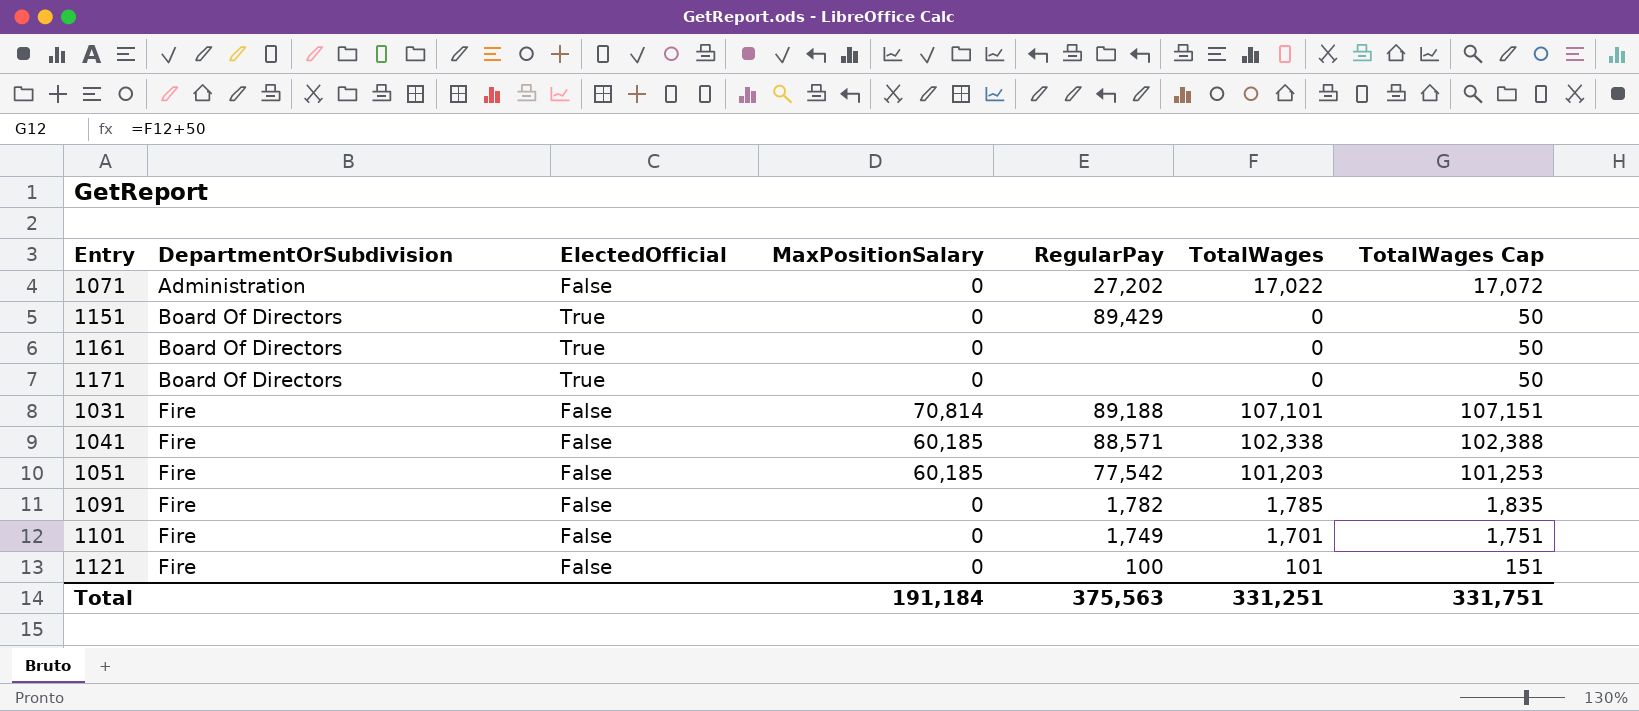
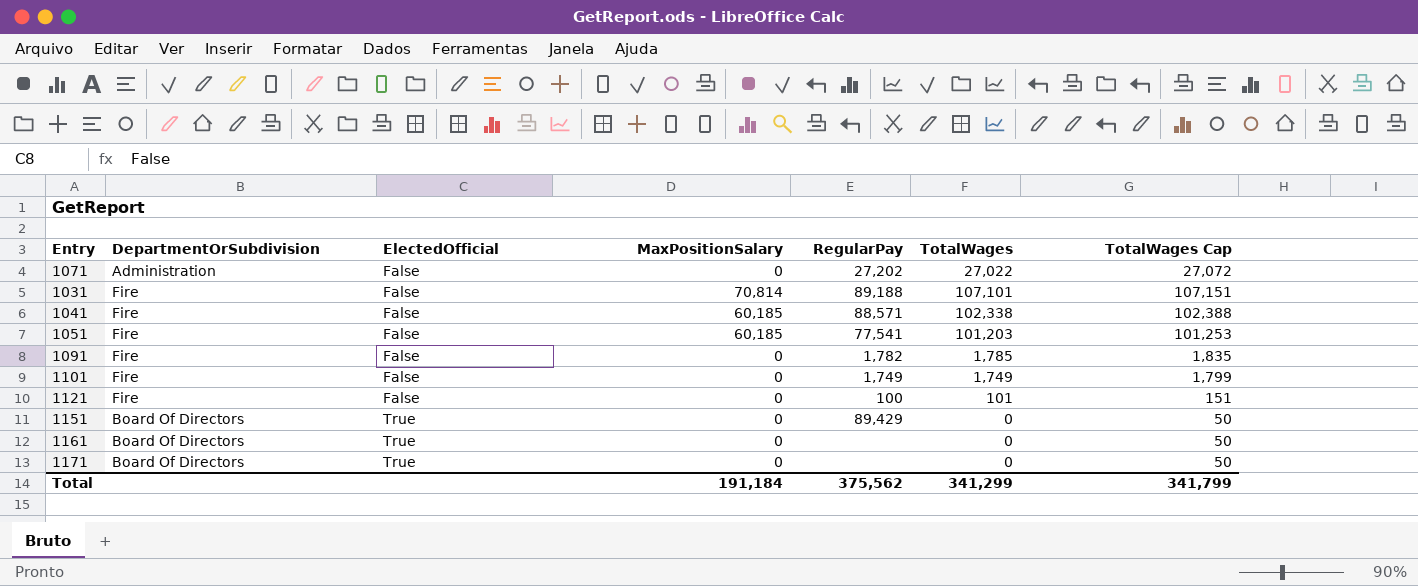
row order: DepartmentOrSubdivision ascending -> ElectedOfficial ascending
1071 | TotalWages: 17,022 -> 27,022
1071 | TotalWages Cap: 17,072 -> 27,072
1051 | RegularPay: 77,542 -> 77,541
1101 | TotalWages: 1,701 -> 1,749
1101 | TotalWages Cap: 1,751 -> 1,799
Total | RegularPay: 375,563 -> 375,562
Total | TotalWages: 331,251 -> 341,299
Total | TotalWages Cap: 331,751 -> 341,799

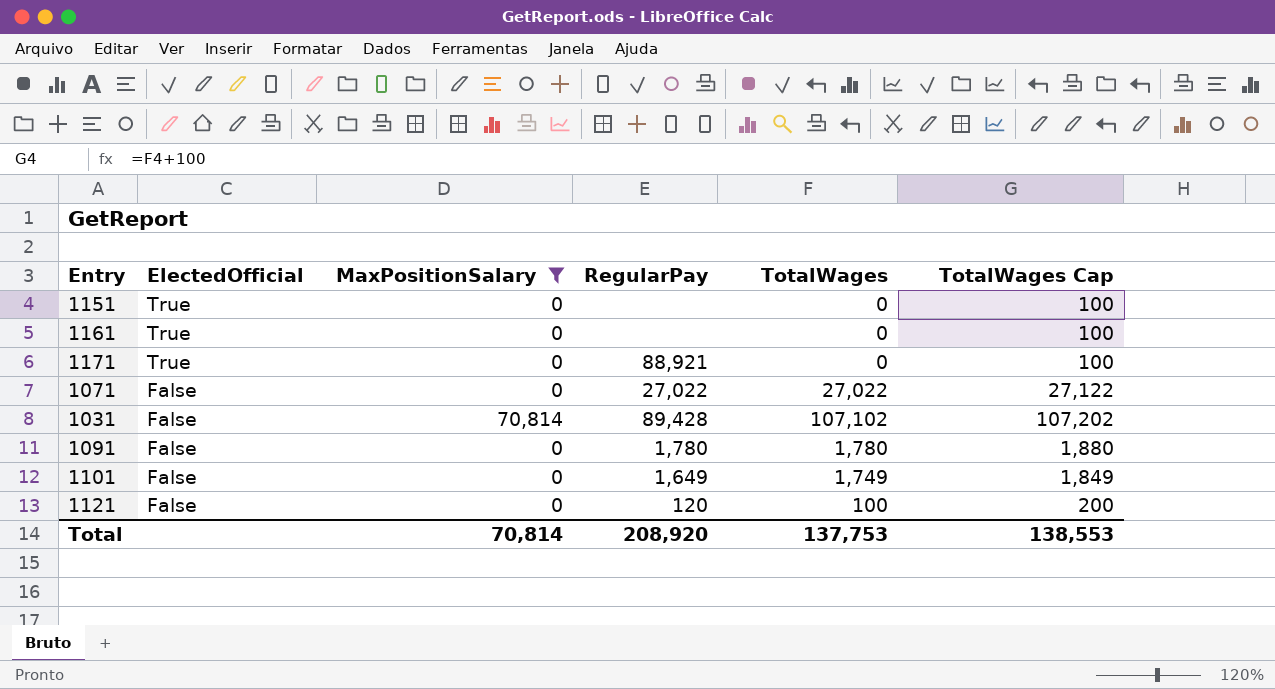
filter: none -> MaxPositionSalary != 60,185
row order: ElectedOfficial ascending -> ElectedOfficial descending
column DepartmentOrSubdivision | position: 2 -> none
column TotalWages Cap | formula: [TotalWages] + 50 -> [TotalWages] + 100
1151 | RegularPay: 89,429 -> none
1171 | RegularPay: none -> 88,921
1071 | RegularPay: 27,202 -> 27,022
1031 | RegularPay: 89,188 -> 89,428
1031 | TotalWages: 107,101 -> 107,102
1091 | RegularPay: 1,782 -> 1,780
1091 | TotalWages: 1,785 -> 1,780
1101 | RegularPay: 1,749 -> 1,649
1121 | RegularPay: 100 -> 120
1121 | TotalWages: 101 -> 100
Total | MaxPositionSalary: 191,184 -> 70,814
Total | RegularPay: 375,562 -> 208,920
Total | TotalWages: 341,299 -> 137,753
Total | TotalWages Cap: 341,799 -> 138,553

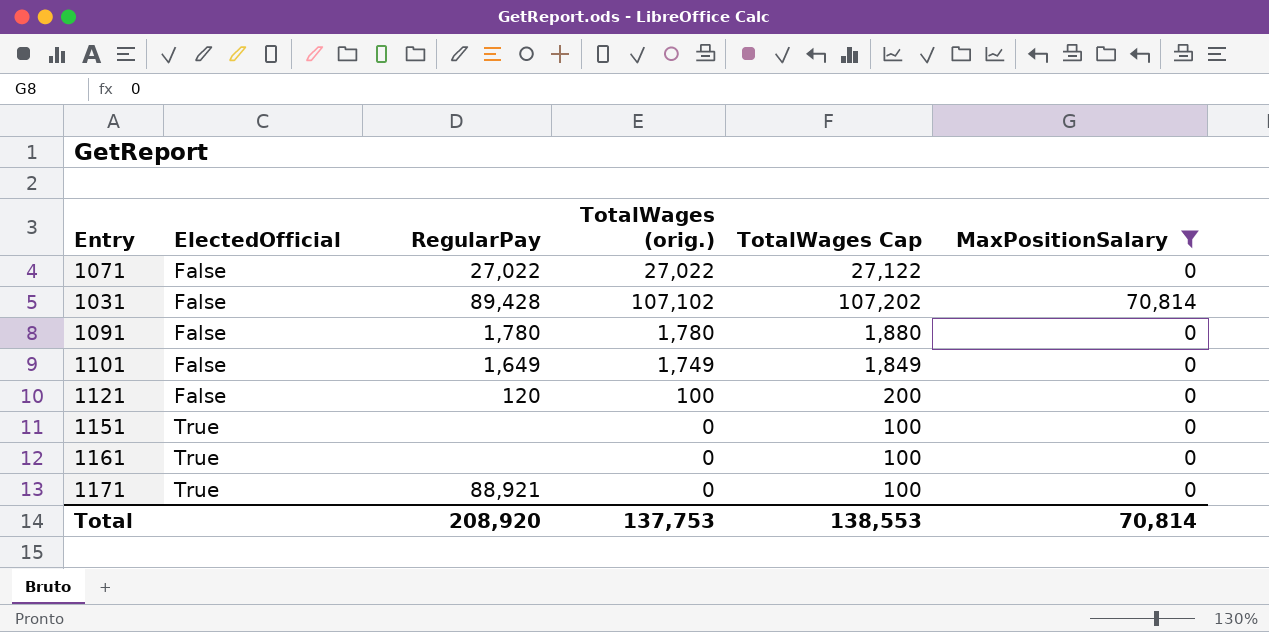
row order: ElectedOfficial descending -> ElectedOfficial ascending
column name: TotalWages -> TotalWages (orig.)
column MaxPositionSalary | position: 3 -> 6

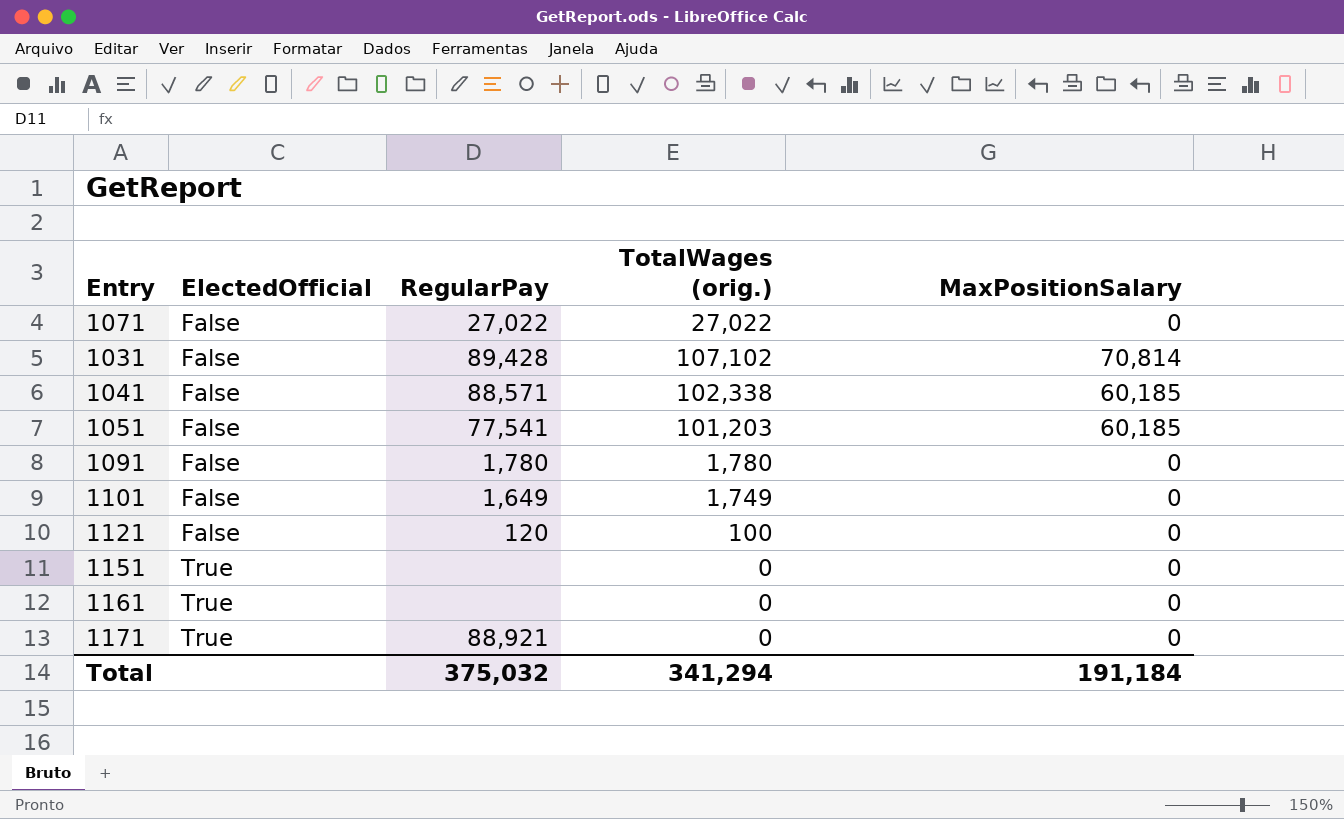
filter: MaxPositionSalary != 60,185 -> none
column TotalWages Cap | formula: [TotalWages (orig.)] + 100 -> none
Total | RegularPay: 208,920 -> 375,032
Total | TotalWages (orig.): 137,753 -> 341,294
Total | MaxPositionSalary: 70,814 -> 191,184

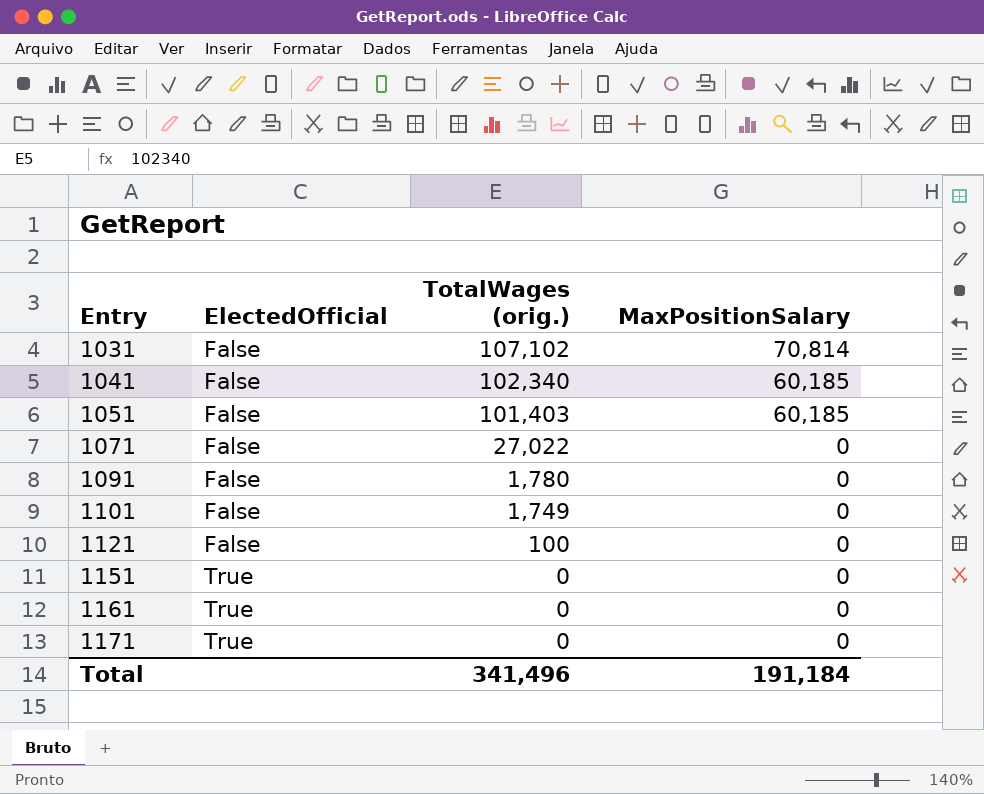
row order: ElectedOfficial ascending -> Entry ascending
column RegularPay | position: 3 -> none
1041 | TotalWages (orig.): 102,338 -> 102,340
1051 | TotalWages (orig.): 101,203 -> 101,403
Total | TotalWages (orig.): 341,294 -> 341,496

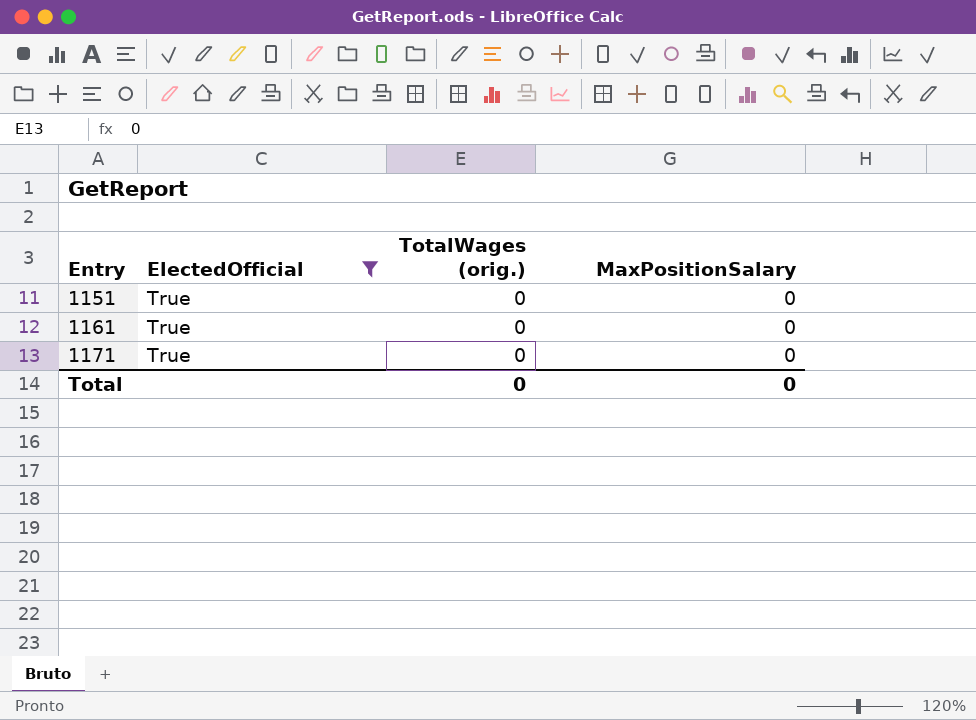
filter: none -> ElectedOfficial = True
Total | TotalWages (orig.): 341,496 -> 0
Total | MaxPositionSalary: 191,184 -> 0

